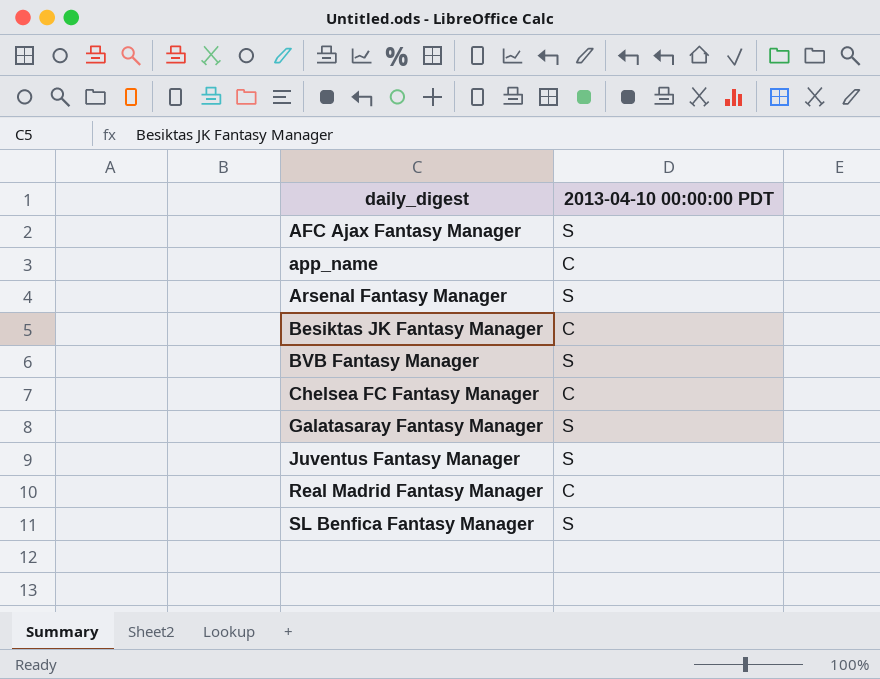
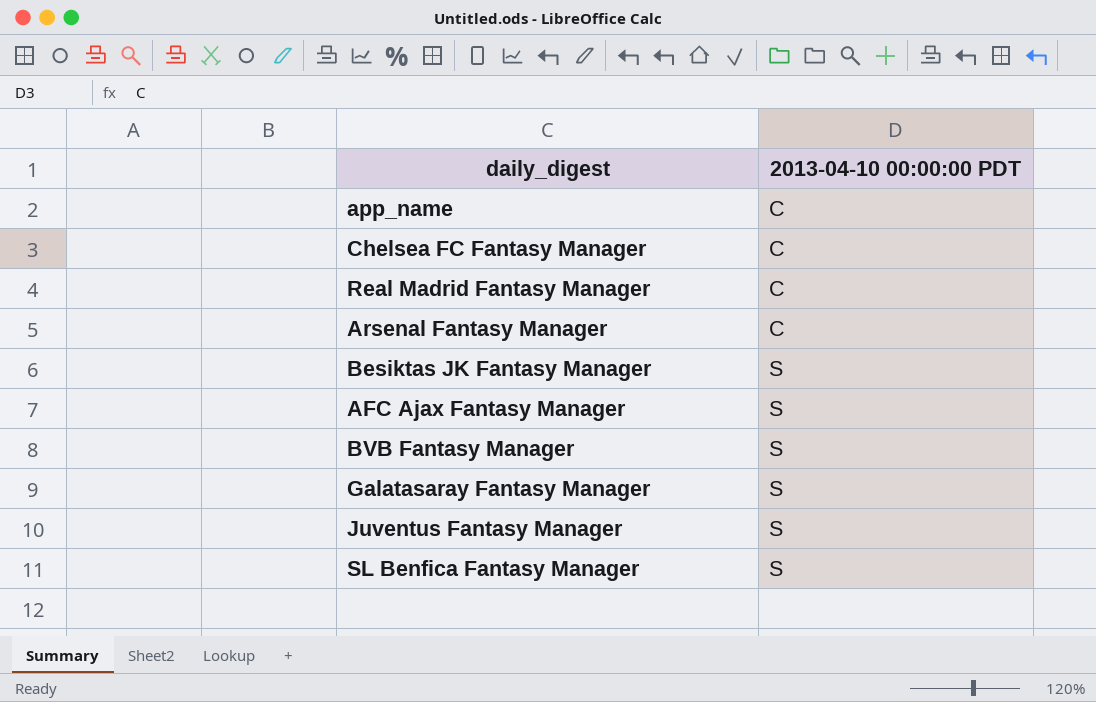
row order: daily_digest ascending -> 2013-04-10 00:00:00 PDT ascending
Arsenal Fantasy Manager | 2013-04-10 00:00:00 PDT: S -> C
Besiktas JK Fantasy Manager | 2013-04-10 00:00:00 PDT: C -> S

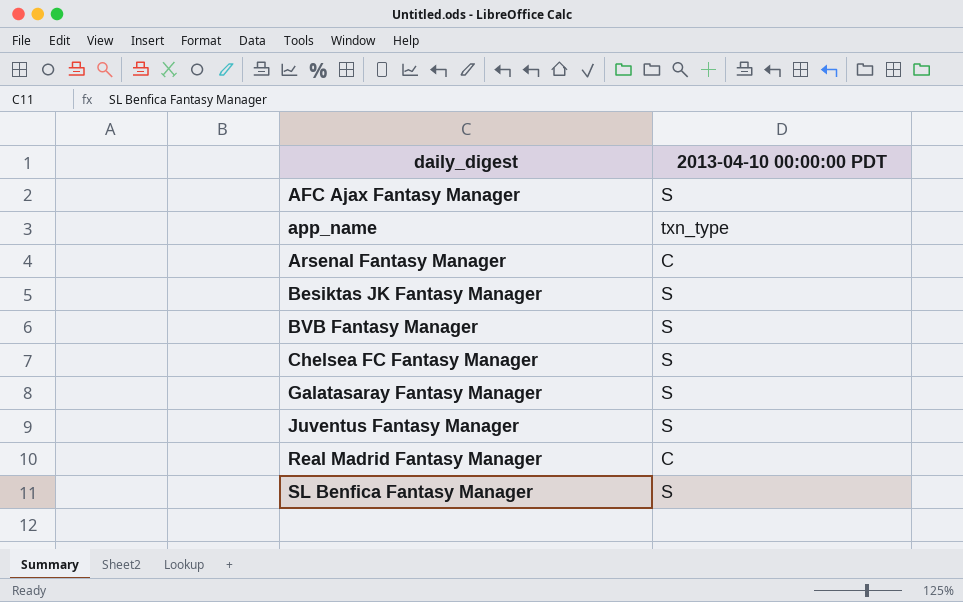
row order: 2013-04-10 00:00:00 PDT ascending -> daily_digest ascending
app_name | 2013-04-10 00:00:00 PDT: C -> txn_type
Chelsea FC Fantasy Manager | 2013-04-10 00:00:00 PDT: C -> S

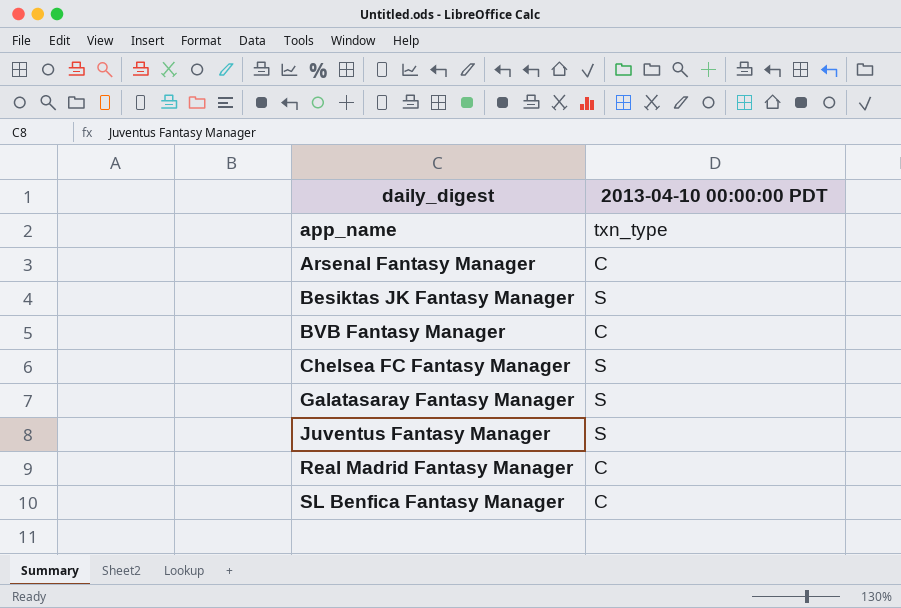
row AFC Ajax Fantasy Manager: S -> none
BVB Fantasy Manager | 2013-04-10 00:00:00 PDT: S -> C
SL Benfica Fantasy Manager | 2013-04-10 00:00:00 PDT: S -> C

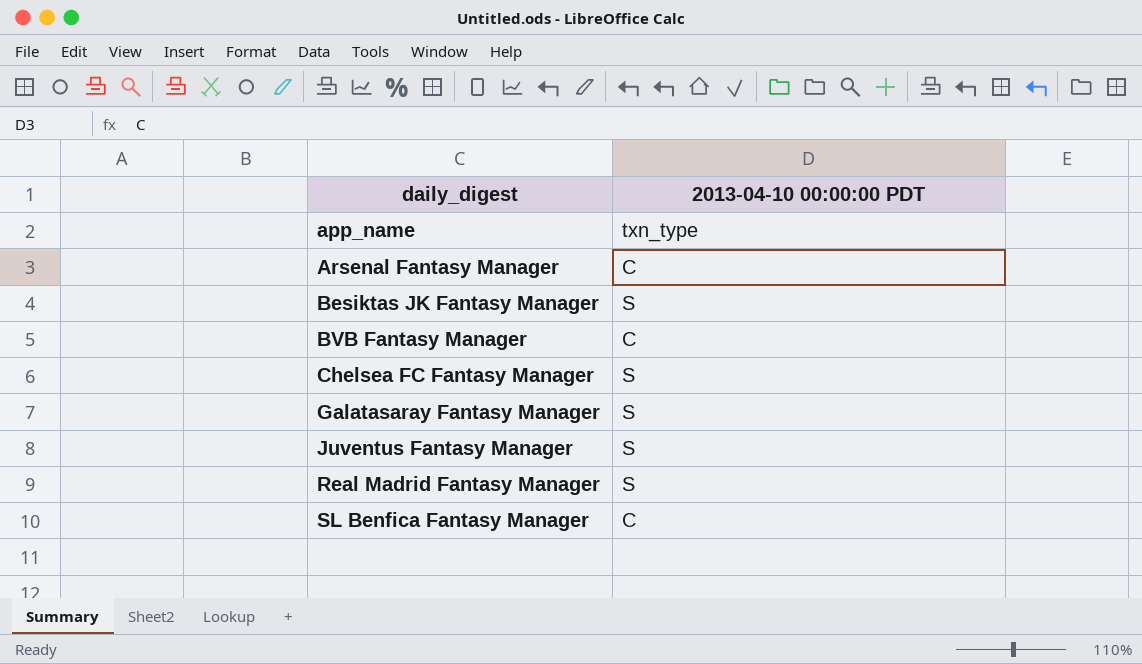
Real Madrid Fantasy Manager | 2013-04-10 00:00:00 PDT: C -> S

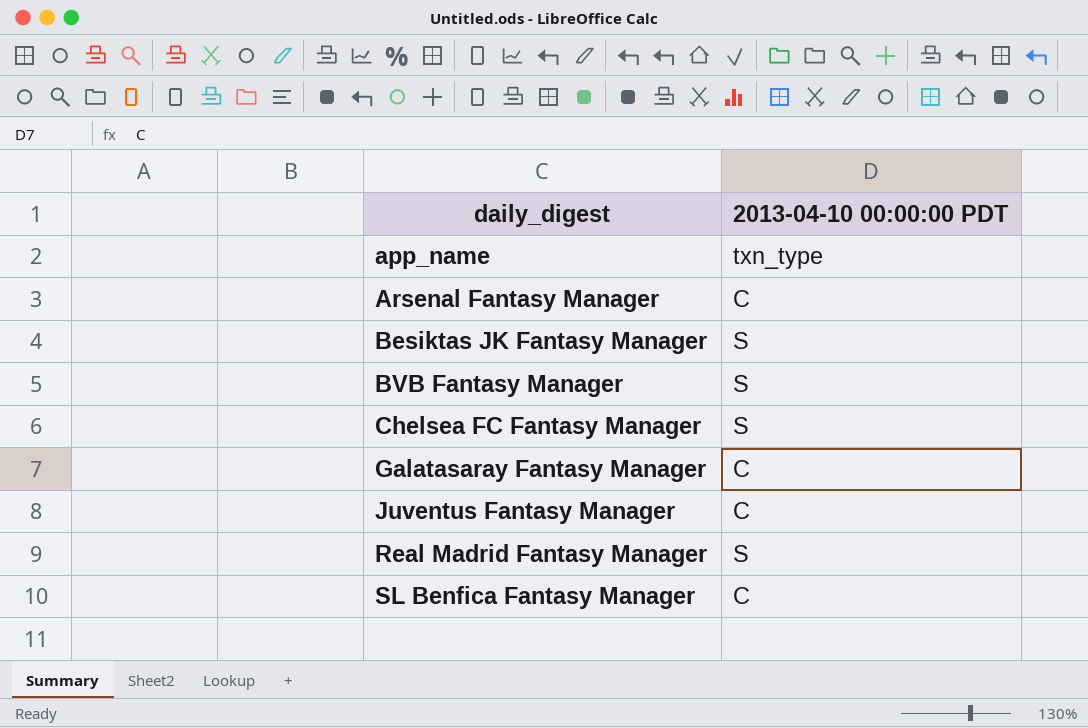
BVB Fantasy Manager | 2013-04-10 00:00:00 PDT: C -> S
Galatasaray Fantasy Manager | 2013-04-10 00:00:00 PDT: S -> C
Juventus Fantasy Manager | 2013-04-10 00:00:00 PDT: S -> C

